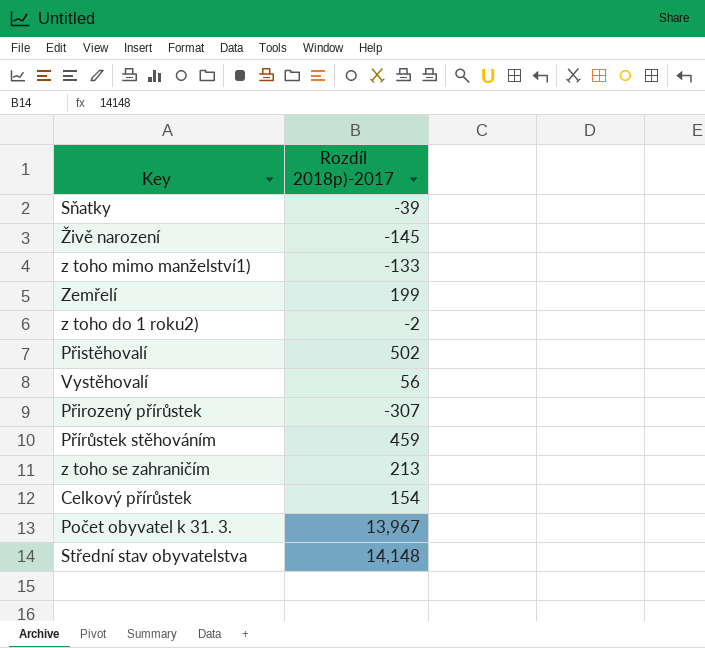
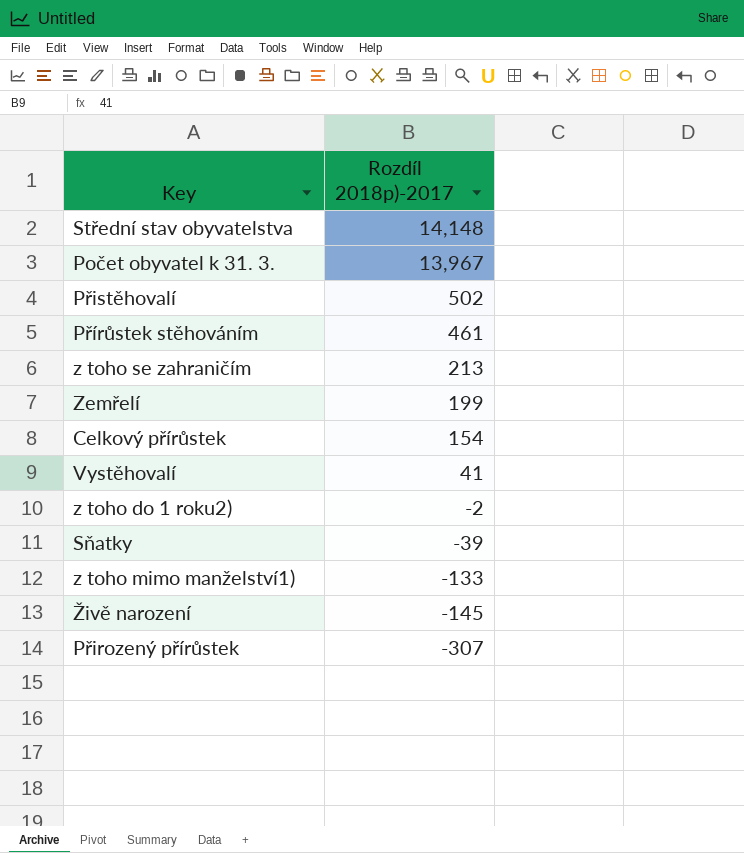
row order: none -> Rozdíl 2018p)-2017 descending
Přírůstek stěhováním | Rozdíl 2018p)-2017: 459 -> 461
Vystěhovalí | Rozdíl 2018p)-2017: 56 -> 41

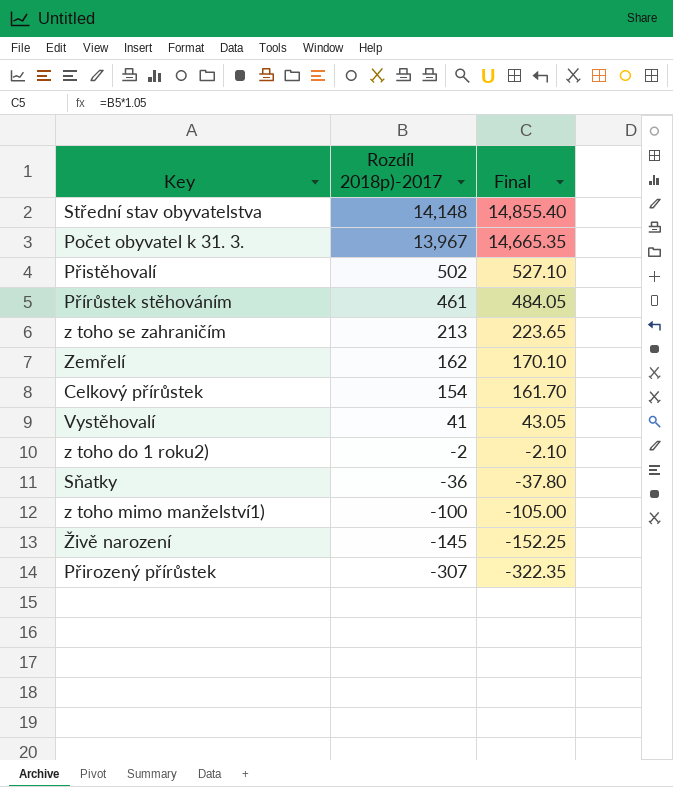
column Final | formula: none -> [Rozdíl 2018p)-2017] * 1.05
Zemřelí | Rozdíl 2018p)-2017: 199 -> 162
Sňatky | Rozdíl 2018p)-2017: -39 -> -36
z toho mimo manželství1) | Rozdíl 2018p)-2017: -133 -> -100

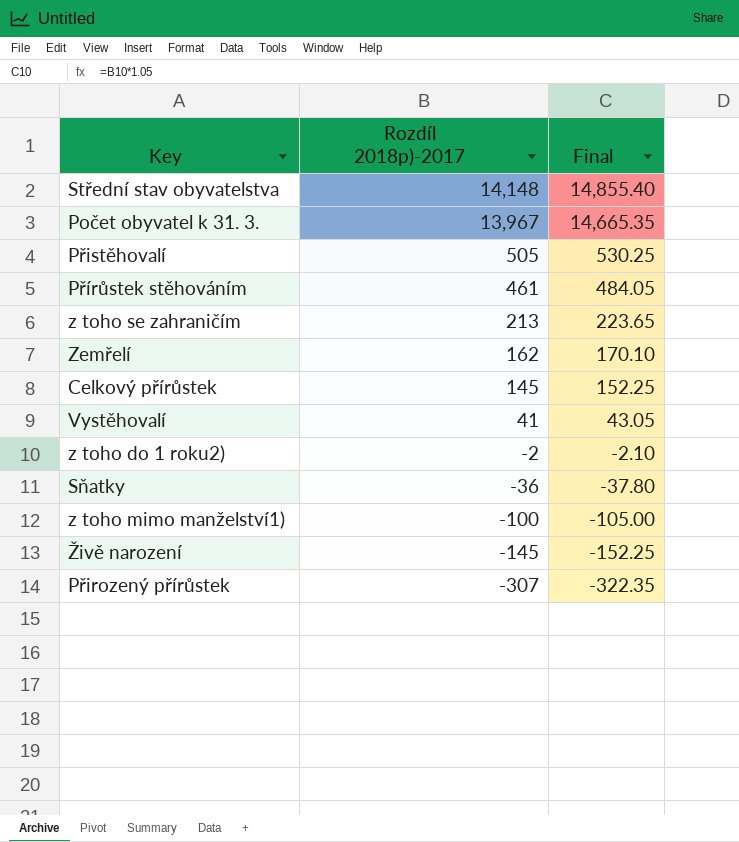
Přistěhovalí | Rozdíl 2018p)-2017: 502 -> 505
Přistěhovalí | Final: 527.10 -> 530.25
Celkový přírůstek | Rozdíl 2018p)-2017: 154 -> 145
Celkový přírůstek | Final: 161.70 -> 152.25

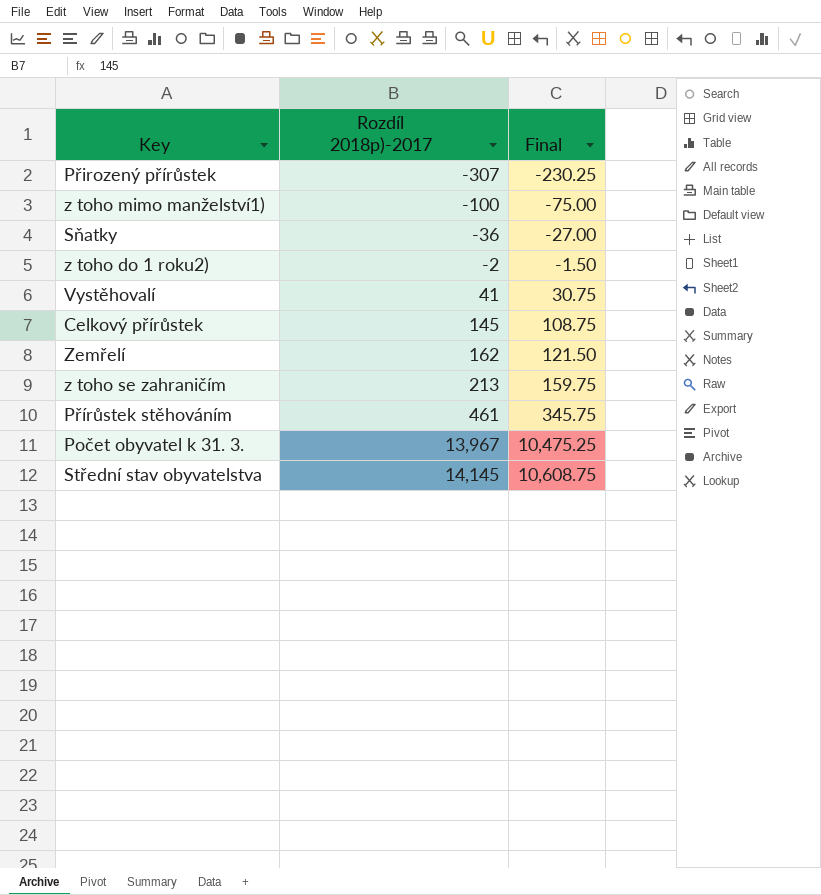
row order: Rozdíl 2018p)-2017 descending -> Rozdíl 2018p)-2017 ascending
column Final | formula: [Rozdíl 2018p)-2017] * 1.05 -> [Rozdíl 2018p)-2017] * 0.75
row Přistěhovalí: 505 | 530.25 -> none
row Živě narození: -145 | -152.25 -> none
Střední stav obyvatelstva | Rozdíl 2018p)-2017: 14,148 -> 14,145

